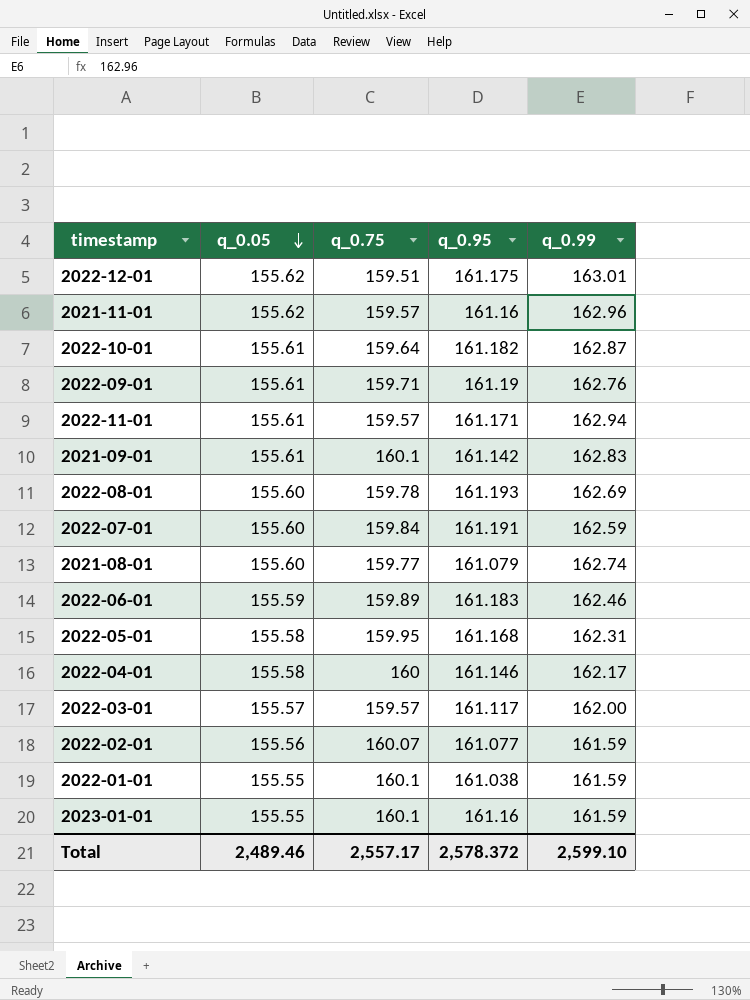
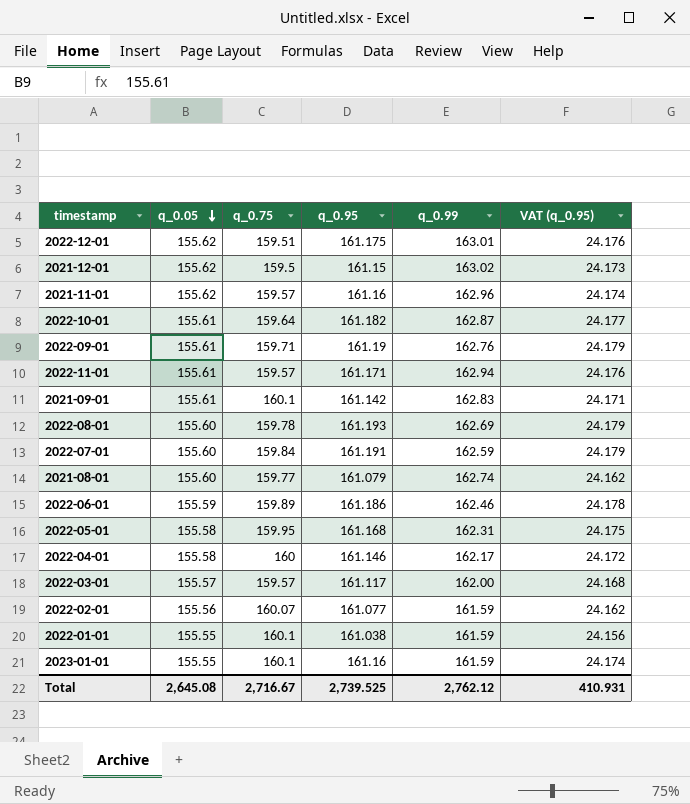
column VAT (q_0.95) | formula: none -> [q_0.95] * 0.15
row 2021-12-01: none -> 155.62 | 159.5 | 161.15 | 163.02 | 24.173
2022-06-01 | q_0.95: 161.183 -> 161.186
Total | q_0.05: 2,489.46 -> 2,645.08
Total | q_0.75: 2,557.17 -> 2,716.67
Total | q_0.95: 2,578.372 -> 2,739.525
Total | q_0.99: 2,599.10 -> 2,762.12

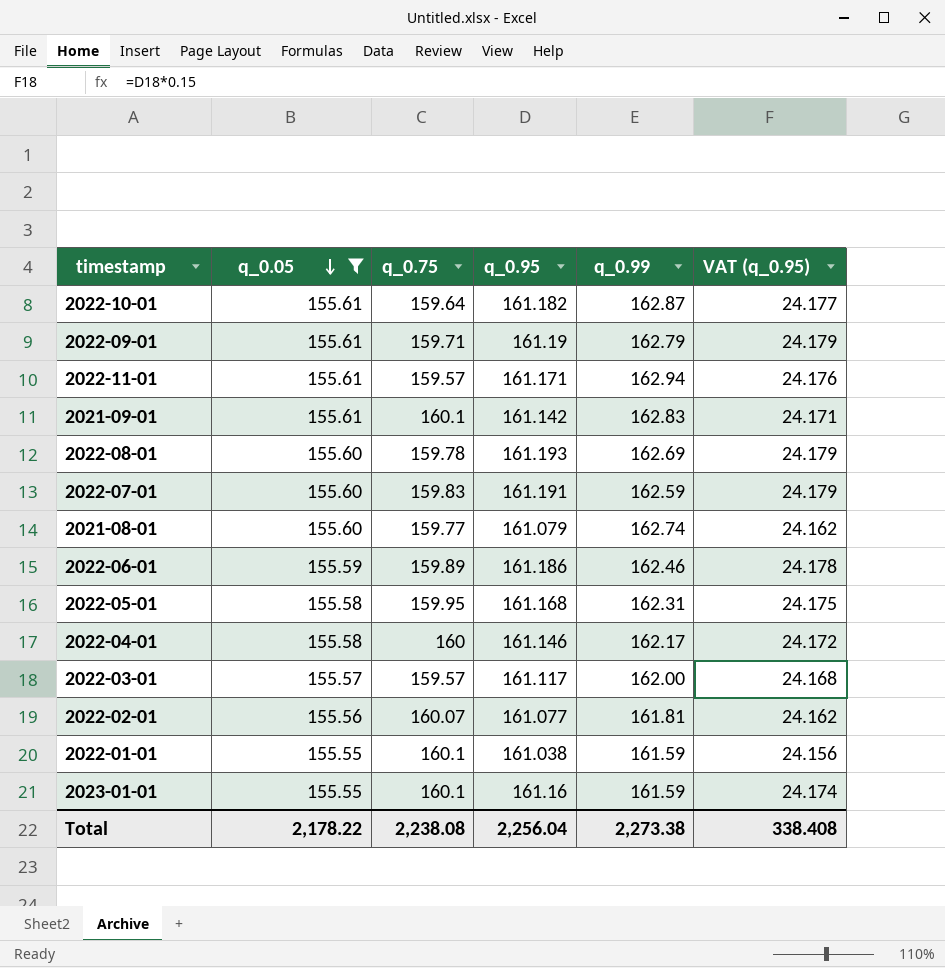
filter: none -> q_0.05 != 155.62
2022-09-01 | q_0.99: 162.76 -> 162.79
2022-07-01 | q_0.75: 159.84 -> 159.83
2022-02-01 | q_0.99: 161.59 -> 161.81
Total | q_0.05: 2,645.08 -> 2,178.22
Total | q_0.75: 2,716.67 -> 2,238.08
Total | q_0.95: 2,739.525 -> 2,256.04
Total | q_0.99: 2,762.12 -> 2,273.38
Total | VAT (q_0.95): 410.931 -> 338.408

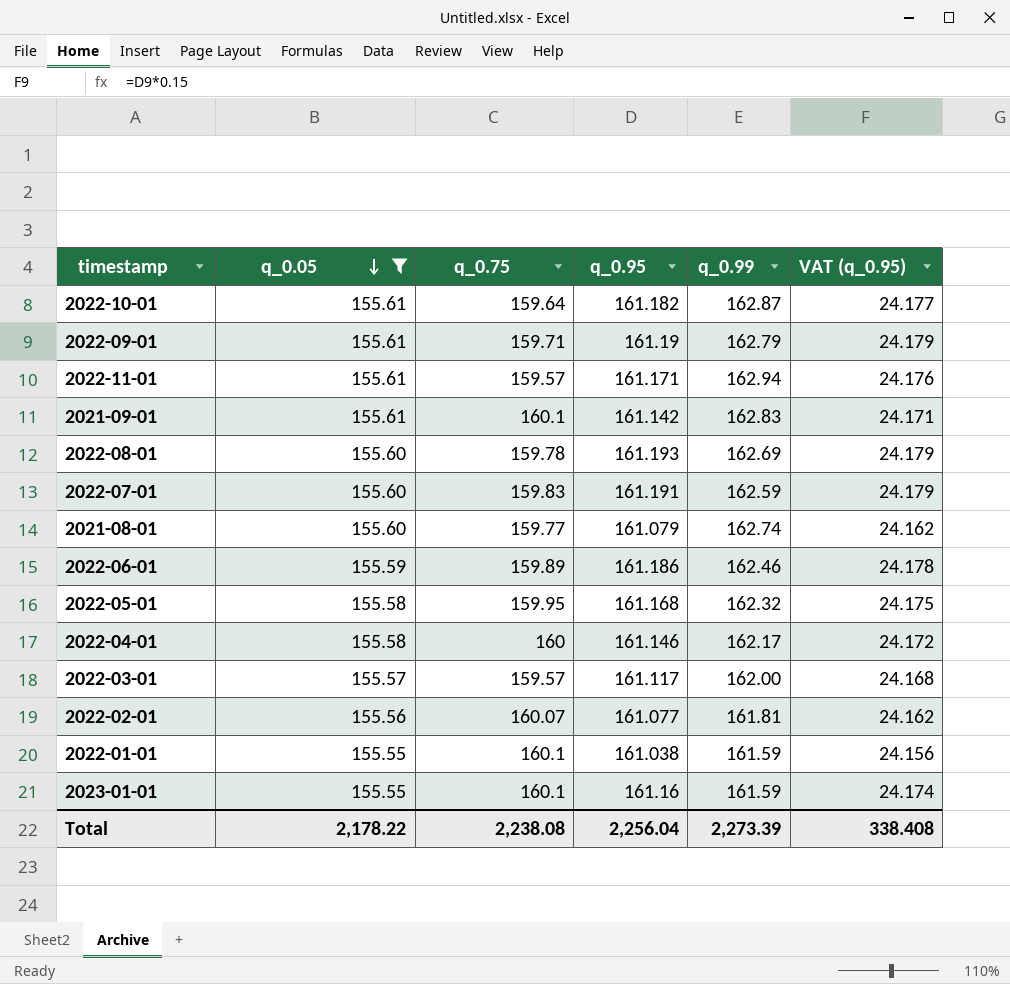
2022-05-01 | q_0.99: 162.31 -> 162.32
Total | q_0.99: 2,273.38 -> 2,273.39

